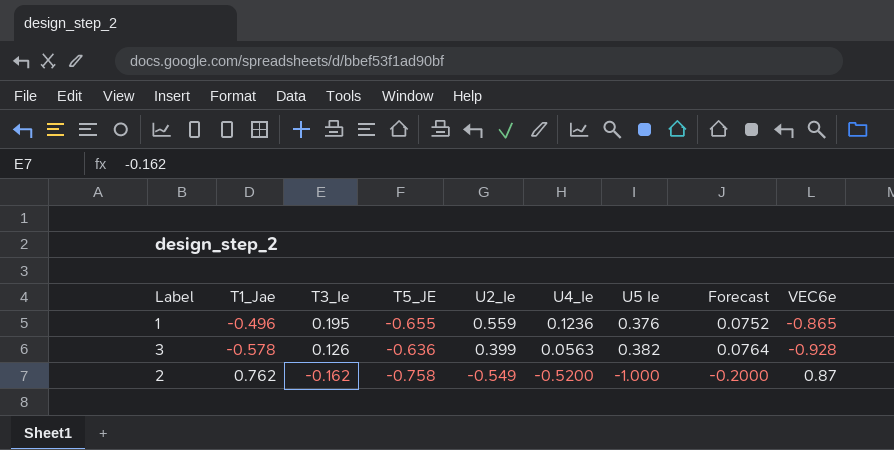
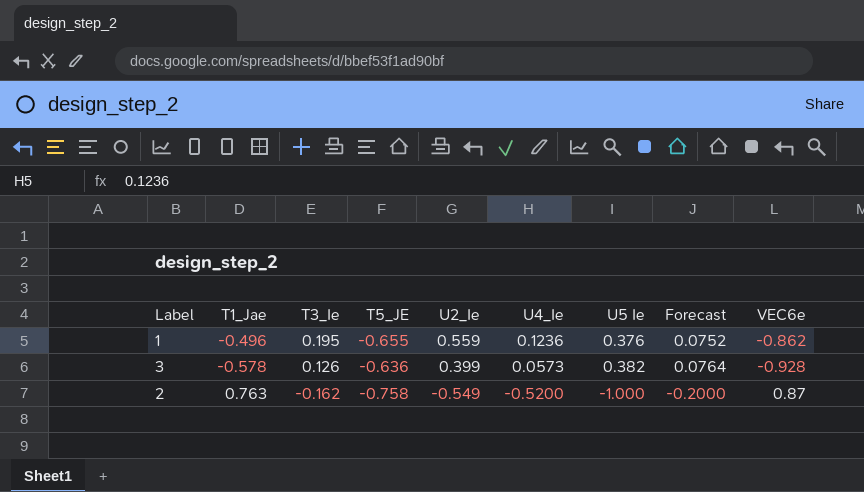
1 | VEC6e: -0.865 -> -0.862
3 | U4_Ie: 0.0563 -> 0.0573
2 | T1_Jae: 0.762 -> 0.763

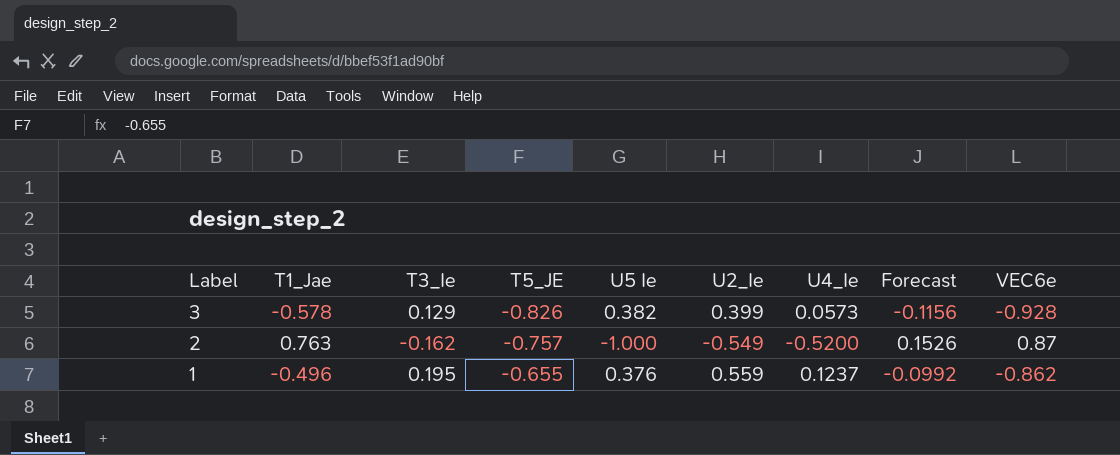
row order: T3_Ie descending -> Label descending
column U5 Ie | position: 7 -> 5
column Forecast | formula: [U5 Ie] * 0.2 -> [T1_Jae] * 0.2
3 | T3_Ie: 0.126 -> 0.129
3 | T5_JE: -0.636 -> -0.826
2 | T5_JE: -0.758 -> -0.757
1 | U4_Ie: 0.1236 -> 0.1237

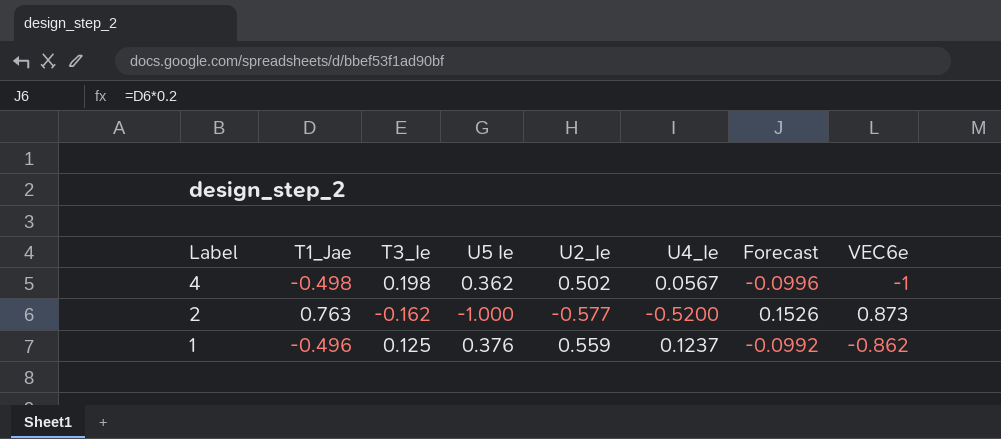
column T5_JE | position: 4 -> none
row 3: -0.578 | 0.129 | -0.826 | 0.382 | 0.399 | 0.0573 | -0.1156 | -0.928 -> none
row 4: none -> -0.498 | 0.198 | 0.362 | 0.502 | 0.0567 | -0.0996 | -1
2 | U2_Ie: -0.549 -> -0.577
2 | VEC6e: 0.87 -> 0.873
1 | T3_Ie: 0.195 -> 0.125

